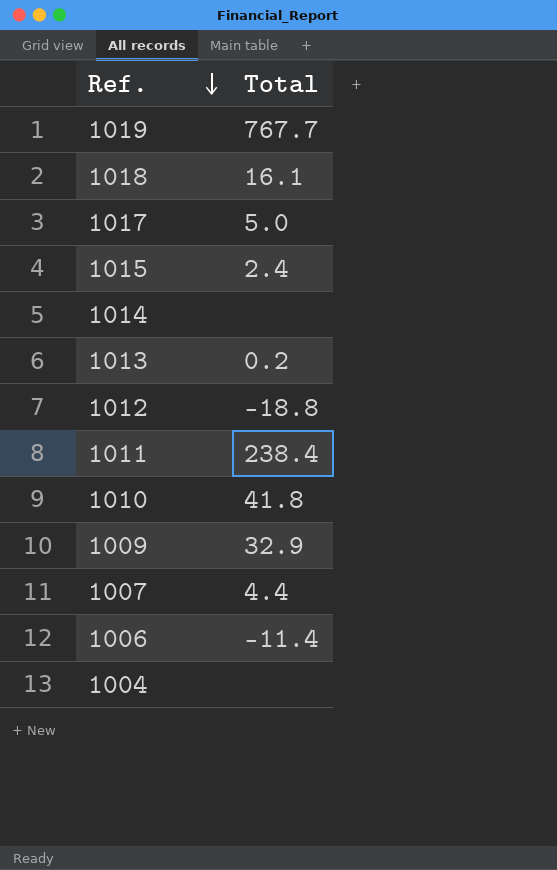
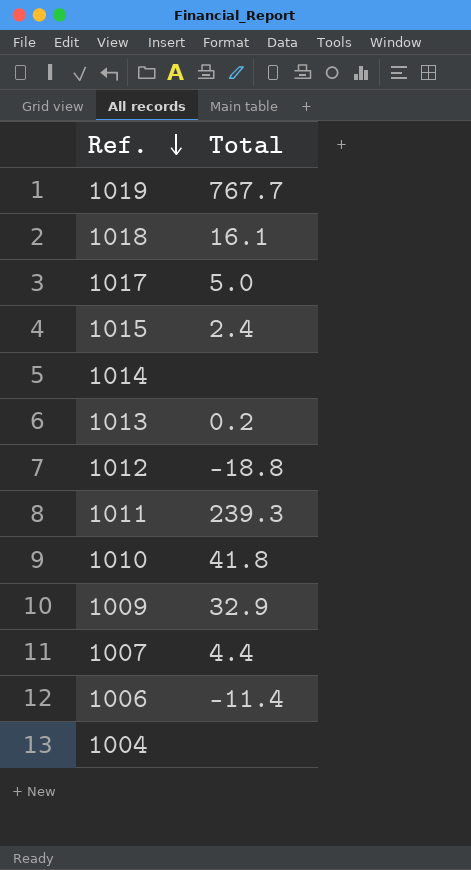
1011 | Total: 238.4 -> 239.3

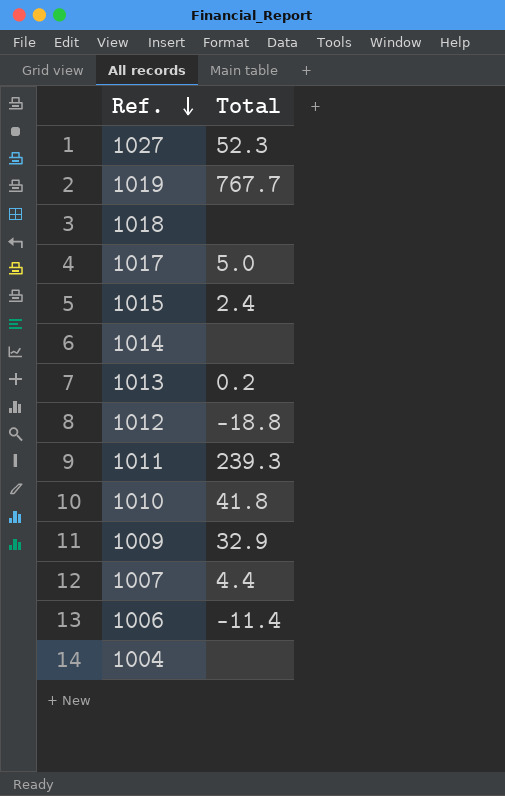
row 1027: none -> 52.3
1018 | Total: 16.1 -> none

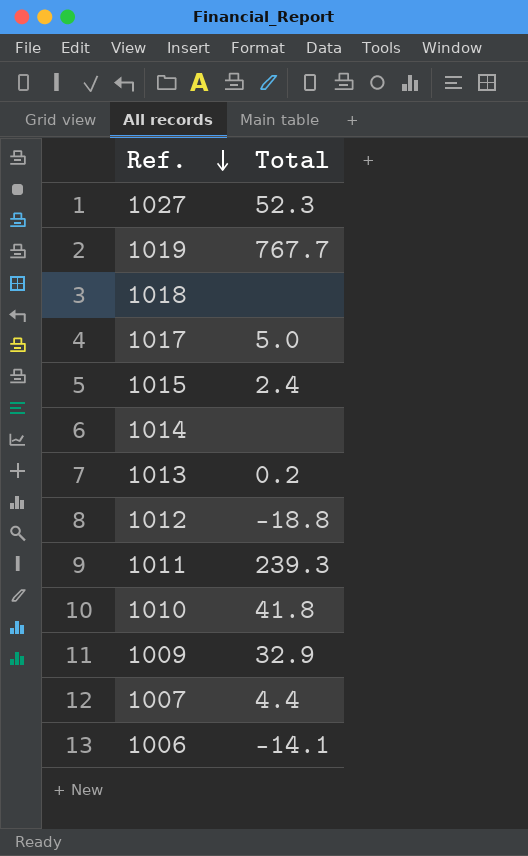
row 1004: none -> none
1006 | Total: -11.4 -> -14.1

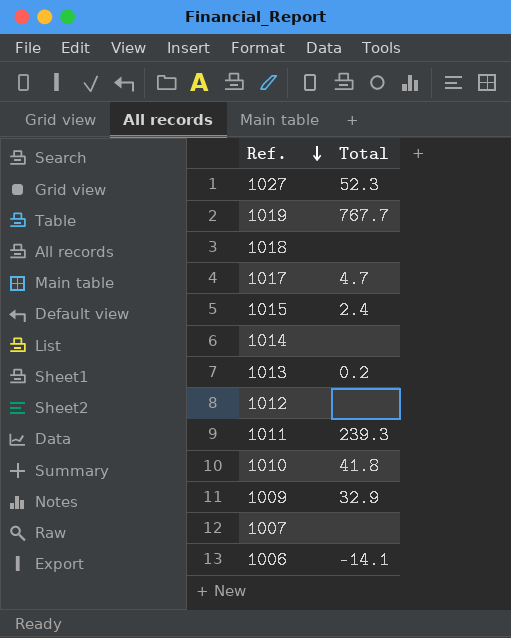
1017 | Total: 5.0 -> 4.7
1012 | Total: -18.8 -> none
1007 | Total: 4.4 -> none

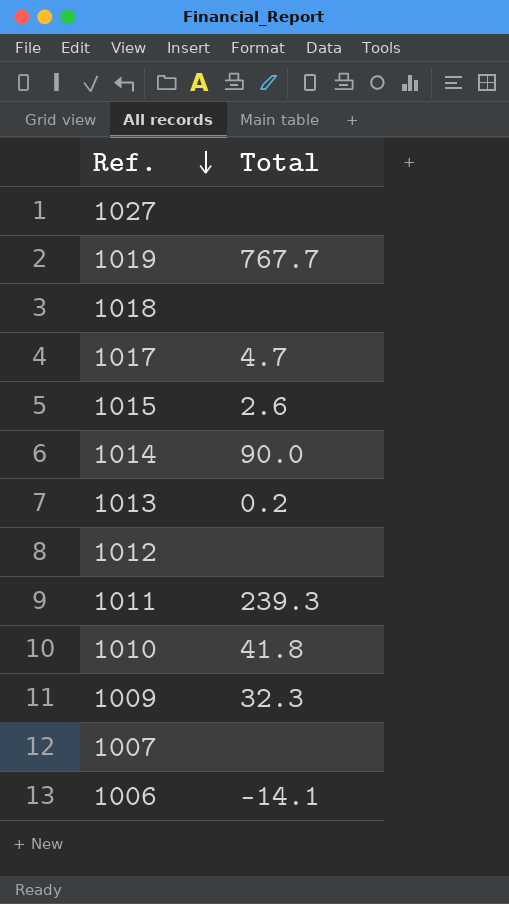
1027 | Total: 52.3 -> none
1015 | Total: 2.4 -> 2.6
1014 | Total: none -> 90.0
1009 | Total: 32.9 -> 32.3

